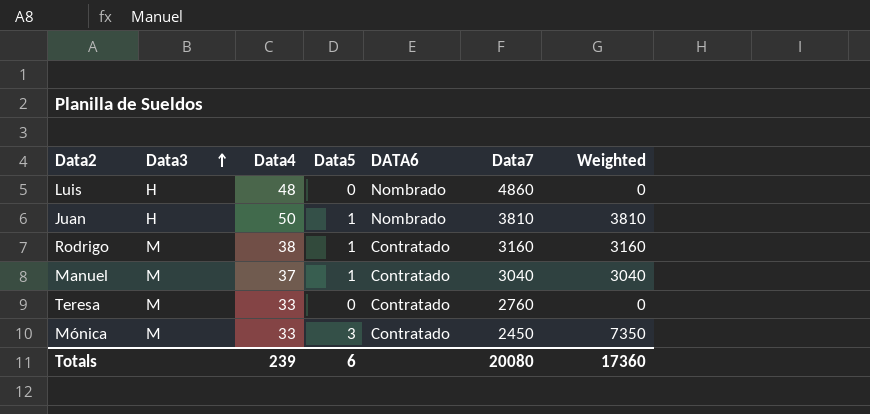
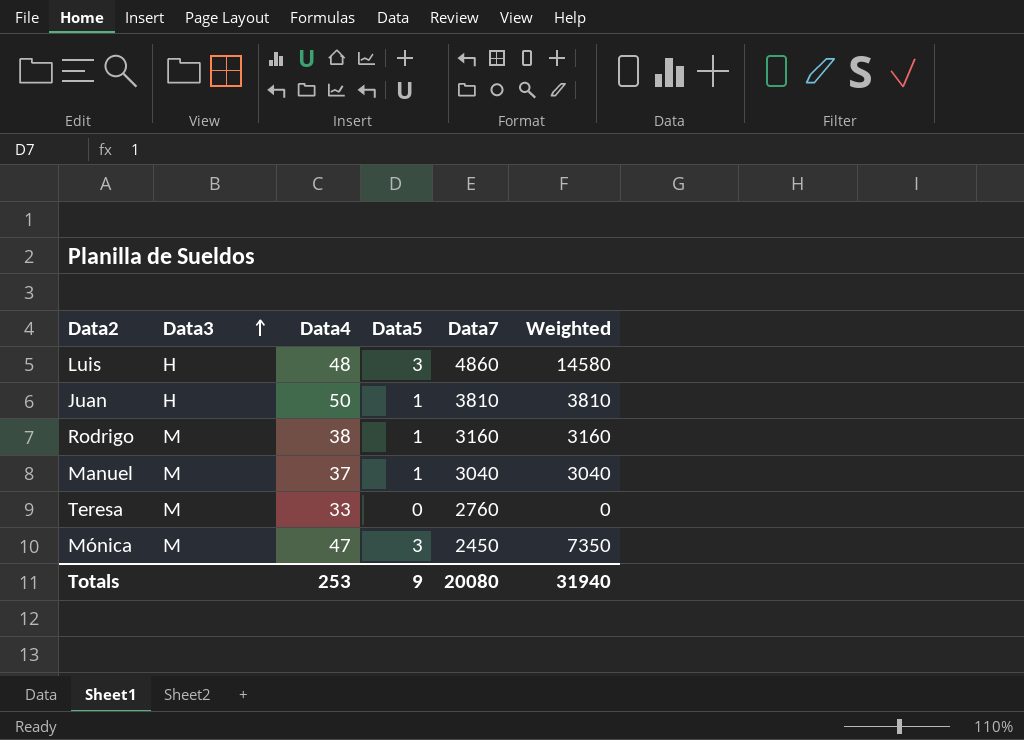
column DATA6 | position: 5 -> none
Luis | Data5: 0 -> 3
Luis | Weighted: 0 -> 14580
Mónica | Data4: 33 -> 47
Totals | Data4: 239 -> 253
Totals | Data5: 6 -> 9
Totals | Weighted: 17360 -> 31940

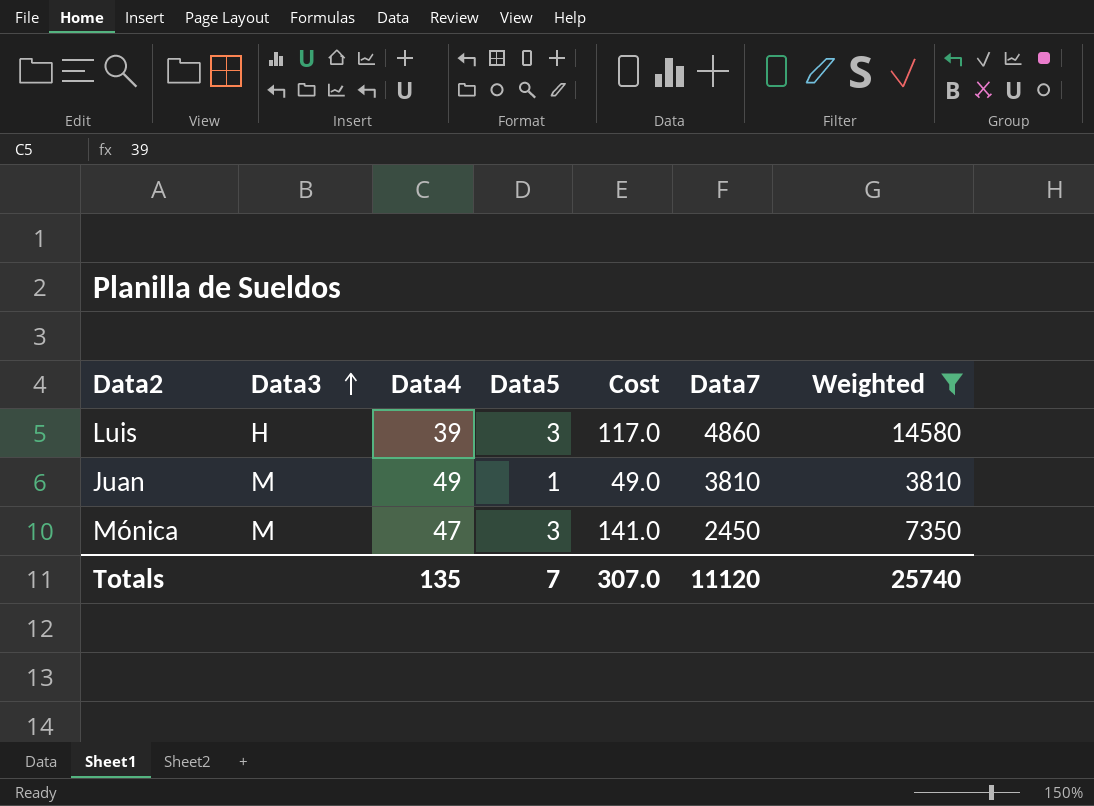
filter: none -> Weighted >= 3810
column Cost | formula: none -> [Data4] * [Data5]
Luis | Data4: 48 -> 39
Juan | Data3: H -> M
Juan | Data4: 50 -> 49
Totals | Data4: 253 -> 135
Totals | Data5: 9 -> 7
Totals | Data7: 20080 -> 11120
Totals | Weighted: 31940 -> 25740

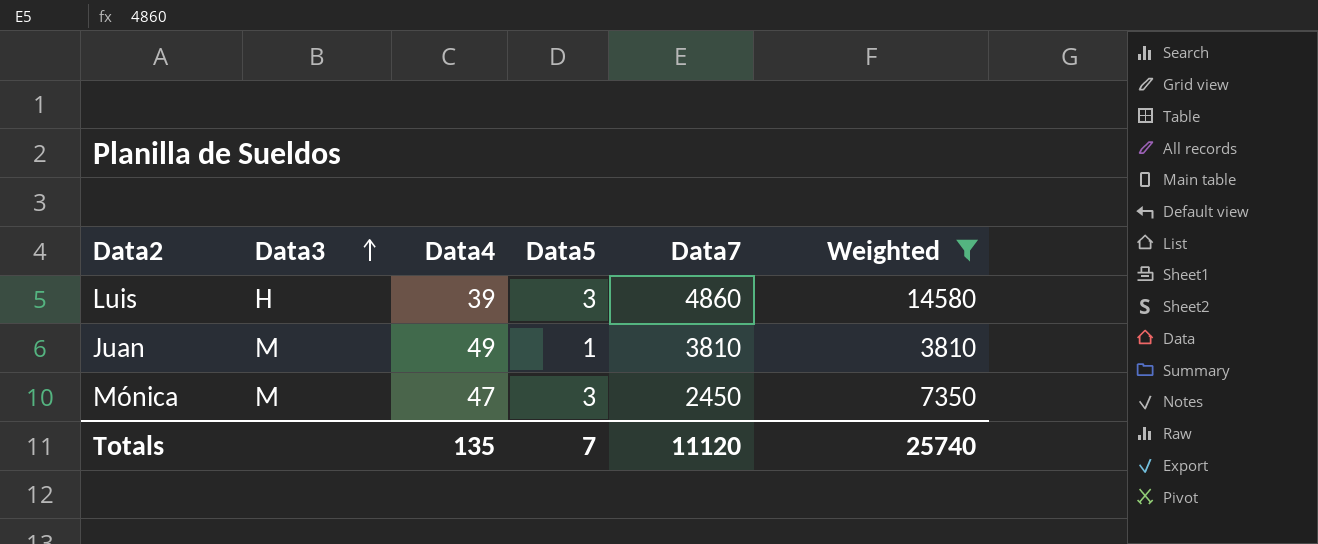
column Cost | formula: [Data4] * [Data5] -> none

